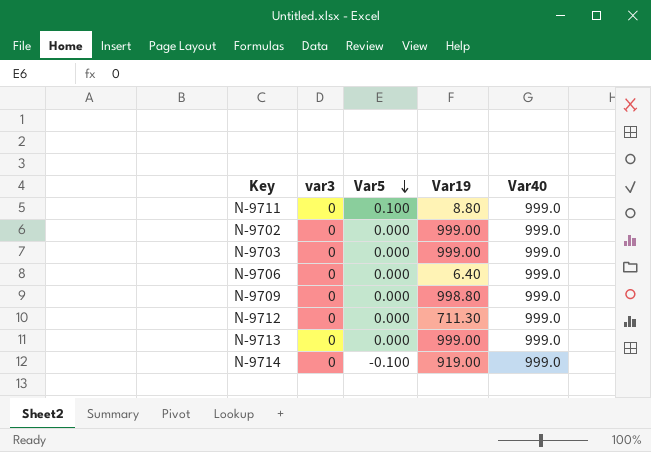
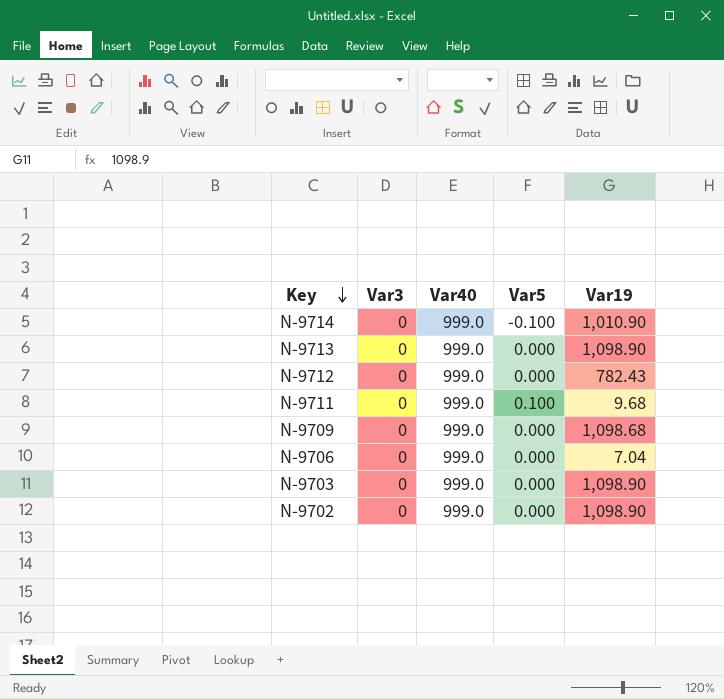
row order: Var5 descending -> Key descending
column name: var3 -> Var3
column Var40 | position: 5 -> 3
N-9714 | Var19: 919.00 -> 1,010.90
N-9713 | Var19: 999.00 -> 1,098.90
N-9712 | Var19: 711.30 -> 782.43
N-9711 | Var19: 8.80 -> 9.68
N-9709 | Var19: 998.80 -> 1,098.68
N-9706 | Var19: 6.40 -> 7.04
N-9703 | Var19: 999.00 -> 1,098.90
N-9702 | Var19: 999.00 -> 1,098.90

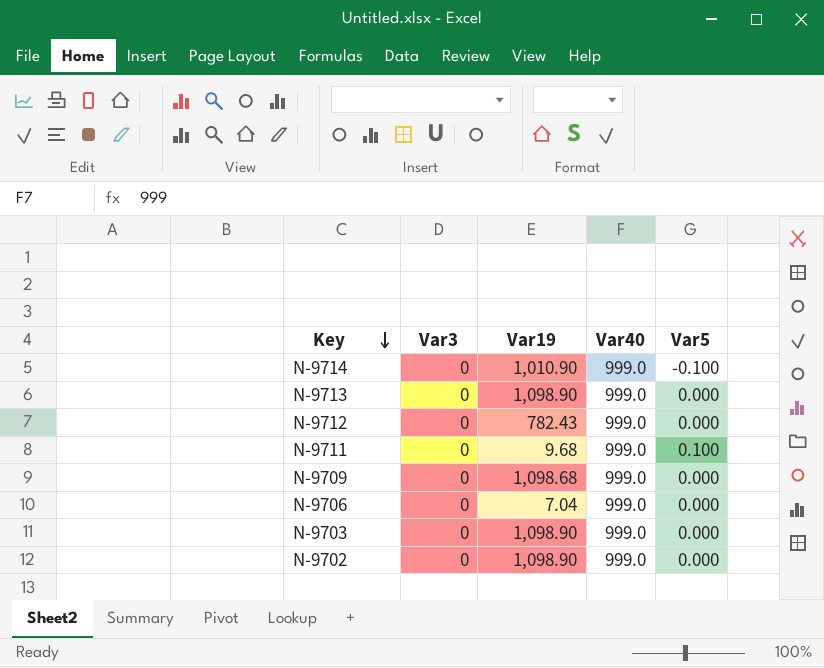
column Var19 | position: 5 -> 3

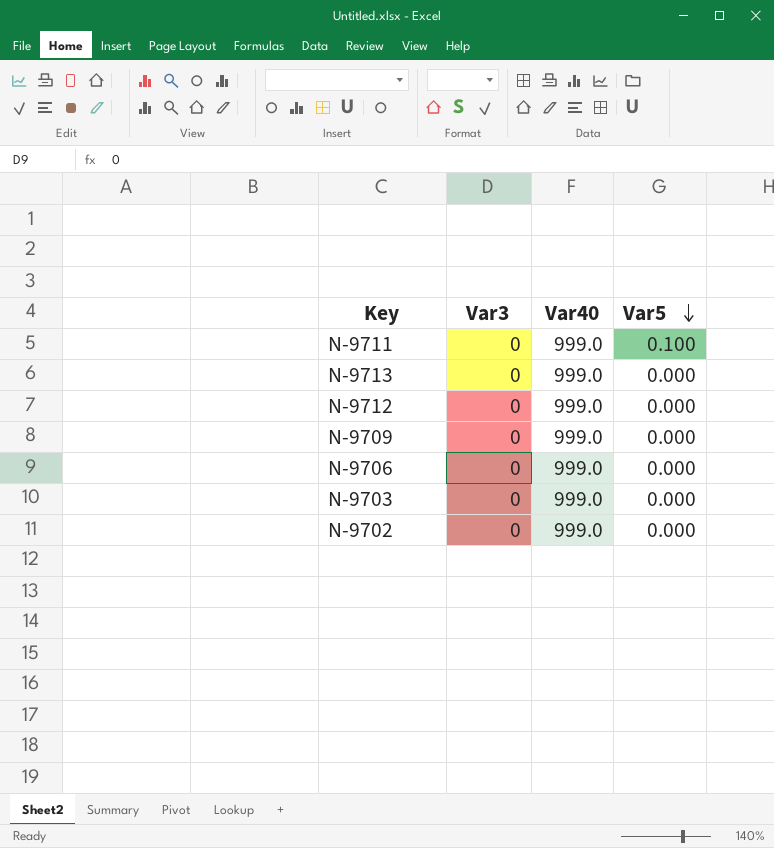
row order: Key descending -> Var5 descending
column Var19 | position: 3 -> none
row N-9714: 0 | 1,010.90 | 999.0 | -0.100 -> none

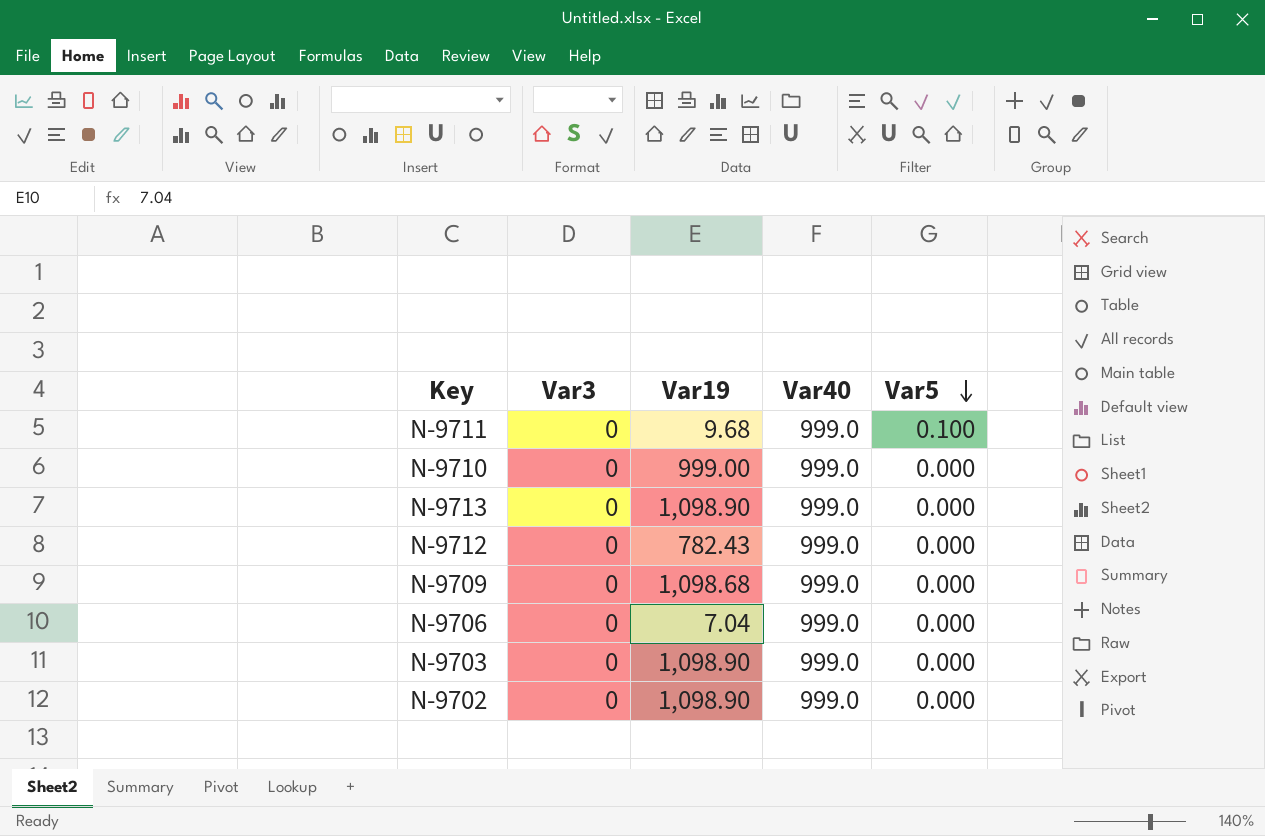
column Var19 | position: none -> 3
row N-9710: none -> 0 | 999.00 | 999.0 | 0.000

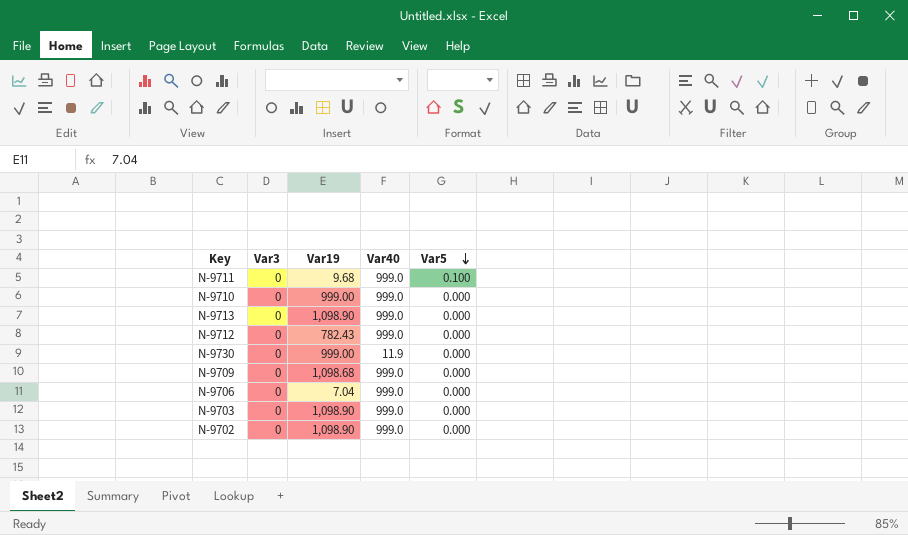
row N-9730: none -> 0 | 999.00 | 11.9 | 0.000

